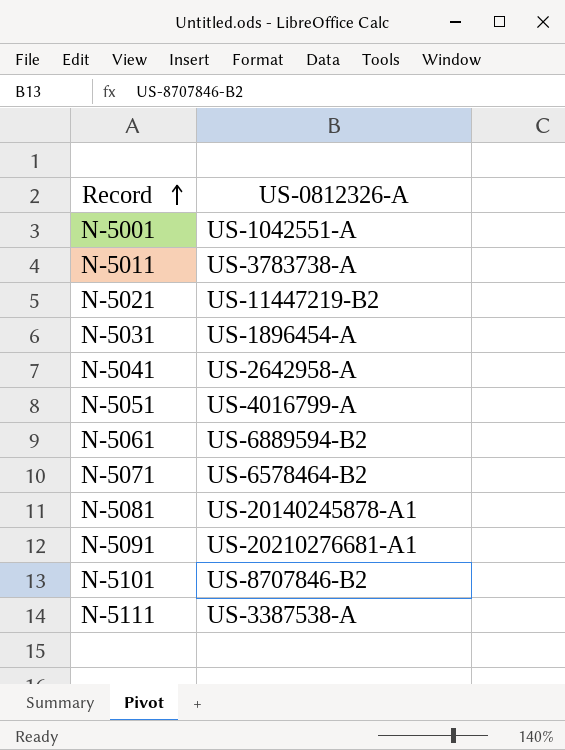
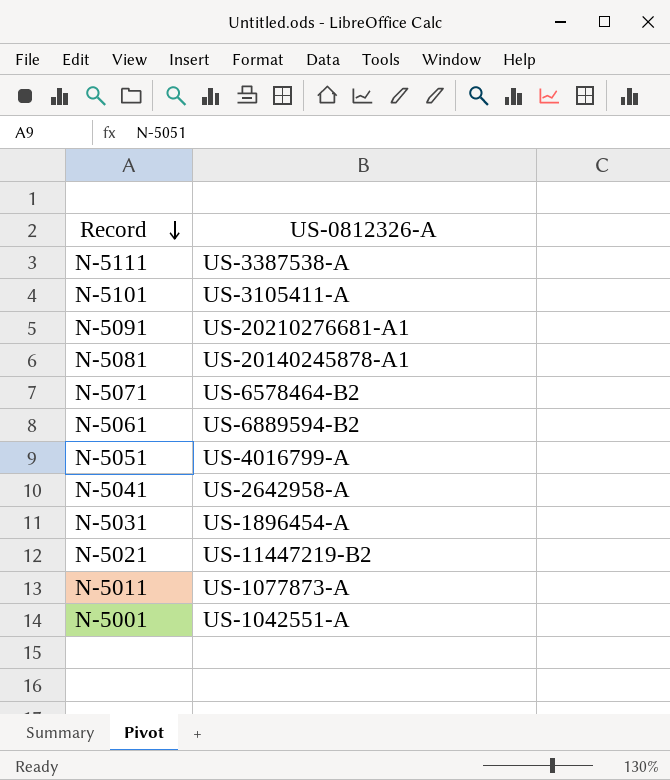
row order: Record ascending -> Record descending
N-5101 | US-0812326-A: US-8707846-B2 -> US-3105411-A
N-5011 | US-0812326-A: US-3783738-A -> US-1077873-A

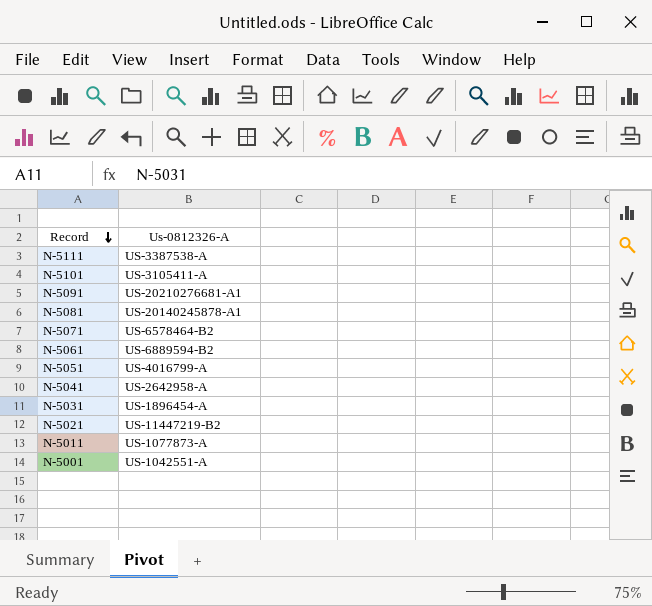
column name: US-0812326-A -> Us-0812326-A

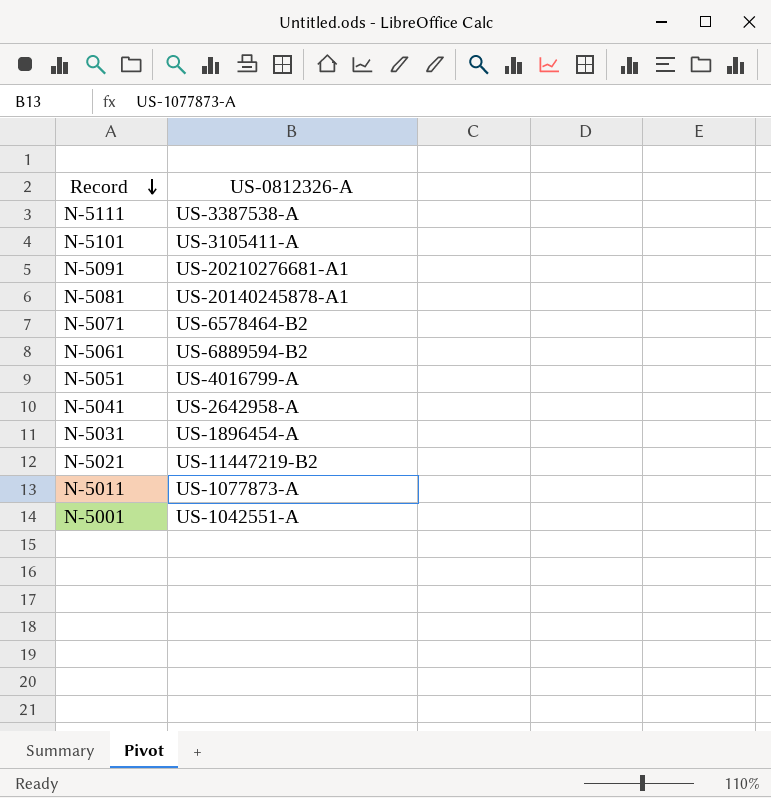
column name: Us-0812326-A -> US-0812326-A

